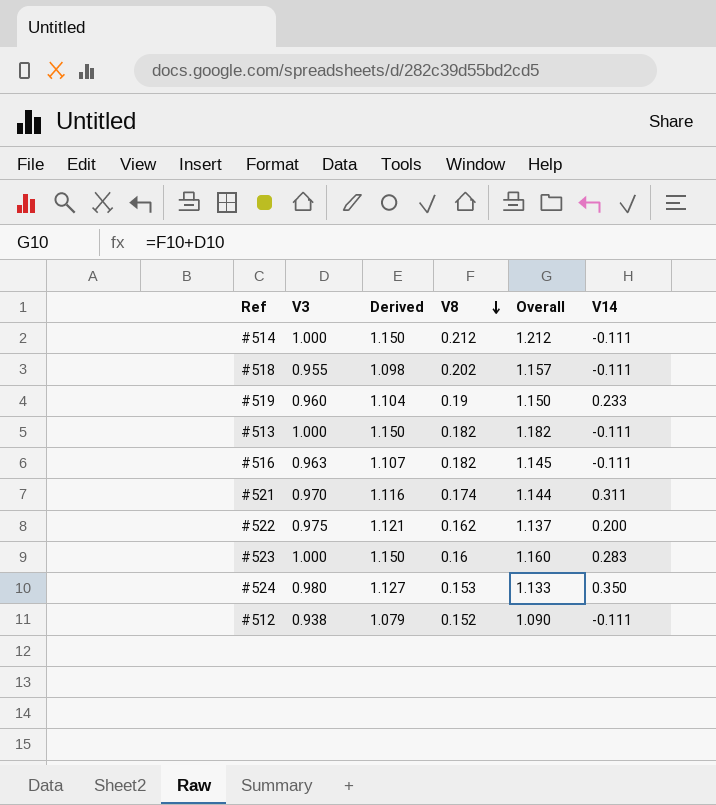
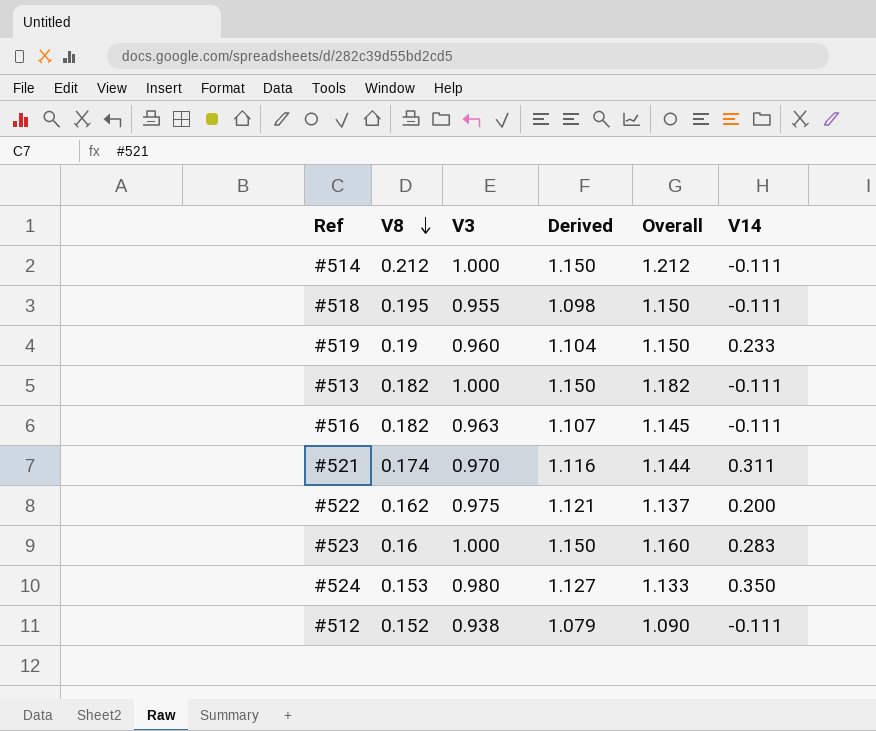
column V8 | position: 4 -> 2
#518 | V8: 0.202 -> 0.195
#518 | Overall: 1.157 -> 1.150

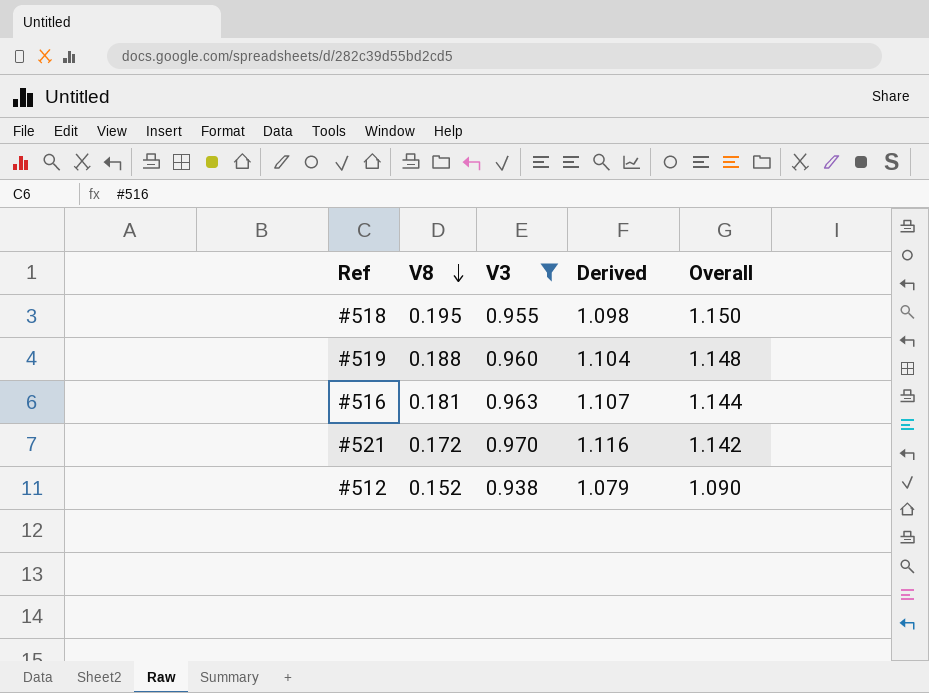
filter: none -> V3 <= 0.970
column V14 | position: 6 -> none
#519 | V8: 0.19 -> 0.188
#519 | Overall: 1.150 -> 1.148
#516 | V8: 0.182 -> 0.181
#516 | Overall: 1.145 -> 1.144
#521 | V8: 0.174 -> 0.172
#521 | Overall: 1.144 -> 1.142

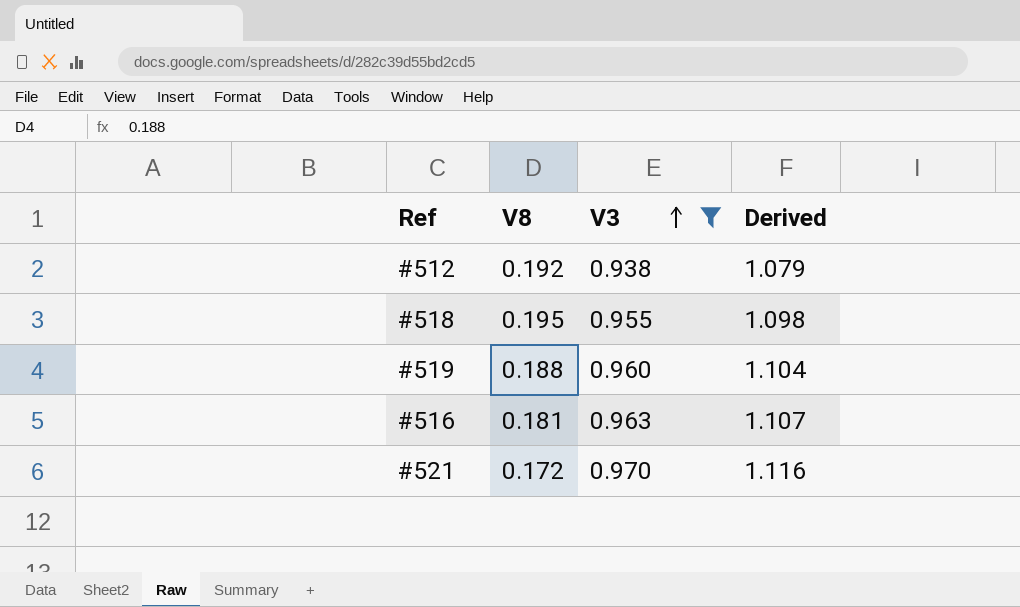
row order: V8 descending -> V3 ascending
column Overall | formula: [V8] + [V3] -> none
#512 | V8: 0.152 -> 0.192

